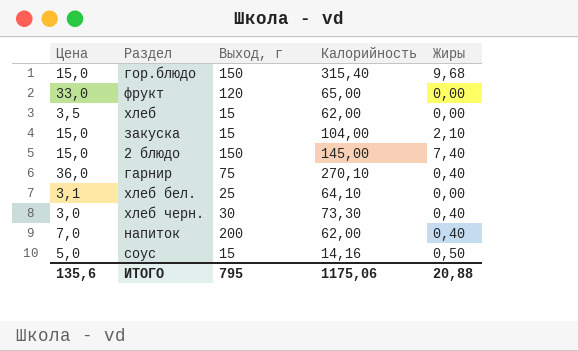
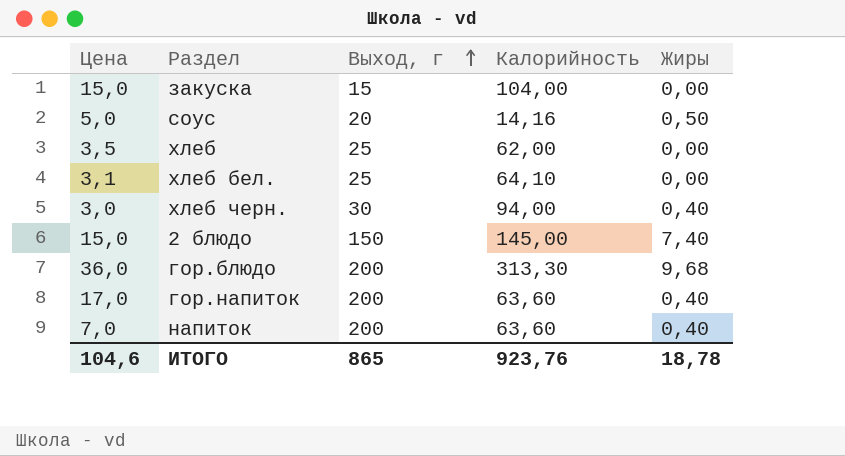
row order: none -> Выход, г ascending
row фрукт: 33,0 | 120 | 65,00 | 0,00 -> none
row гарнир: 36,0 | 75 | 270,10 | 0,40 -> none
закуска | Жиры: 2,10 -> 0,00
соус | Выход, г: 15 -> 20
хлеб | Выход, г: 15 -> 25
хлеб черн. | Калорийность: 73,30 -> 94,00
гор.блюдо | Цена: 15,0 -> 36,0
гор.блюдо | Выход, г: 150 -> 200
гор.блюдо | Калорийность: 315,40 -> 313,30
row гор.напиток: none -> 17,0 | 200 | 63,60 | 0,40
напиток | Калорийность: 62,00 -> 63,60
ИТОГО | Цена: 135,6 -> 104,6
ИТОГО | Выход, г: 795 -> 865
ИТОГО | Калорийность: 1175,06 -> 923,76
ИТОГО | Жиры: 20,88 -> 18,78

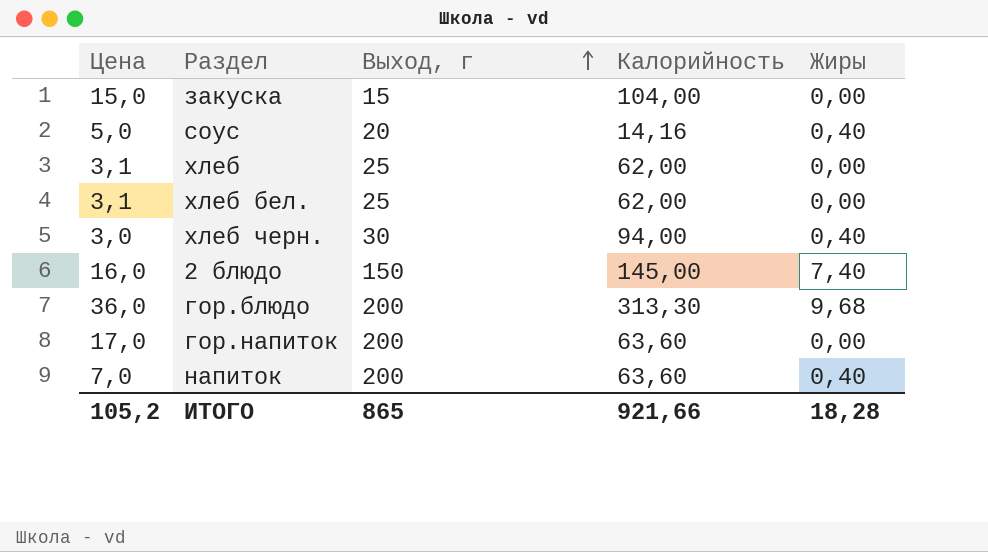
соус | Жиры: 0,50 -> 0,40
хлеб | Цена: 3,5 -> 3,1
хлеб бел. | Калорийность: 64,10 -> 62,00
2 блюдо | Цена: 15,0 -> 16,0
гор.напиток | Жиры: 0,40 -> 0,00
ИТОГО | Цена: 104,6 -> 105,2
ИТОГО | Калорийность: 923,76 -> 921,66
ИТОГО | Жиры: 18,78 -> 18,28

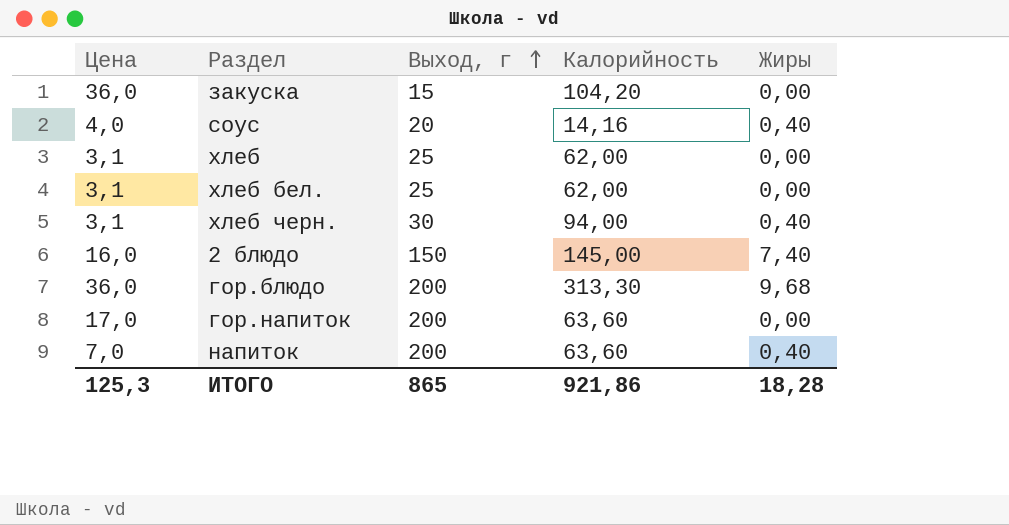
закуска | Цена: 15,0 -> 36,0
закуска | Калорийность: 104,00 -> 104,20
соус | Цена: 5,0 -> 4,0
хлеб черн. | Цена: 3,0 -> 3,1
ИТОГО | Цена: 105,2 -> 125,3
ИТОГО | Калорийность: 921,66 -> 921,86

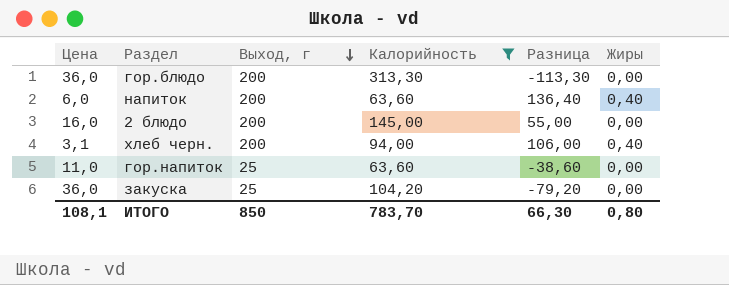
filter: none -> Калорийность >= 63,60
row order: Выход, г ascending -> Выход, г descending
column Разница | formula: none -> [Выход, г] - [Калорийность]
гор.блюдо | Жиры: 9,68 -> 0,00
напиток | Цена: 7,0 -> 6,0
2 блюдо | Выход, г: 150 -> 200
2 блюдо | Жиры: 7,40 -> 0,00
хлеб черн. | Выход, г: 30 -> 200
гор.напиток | Цена: 17,0 -> 11,0
гор.напиток | Выход, г: 200 -> 25
закуска | Выход, г: 15 -> 25
ИТОГО | Цена: 125,3 -> 108,1
ИТОГО | Выход, г: 865 -> 850
ИТОГО | Калорийность: 921,86 -> 783,70
ИТОГО | Жиры: 18,28 -> 0,80

